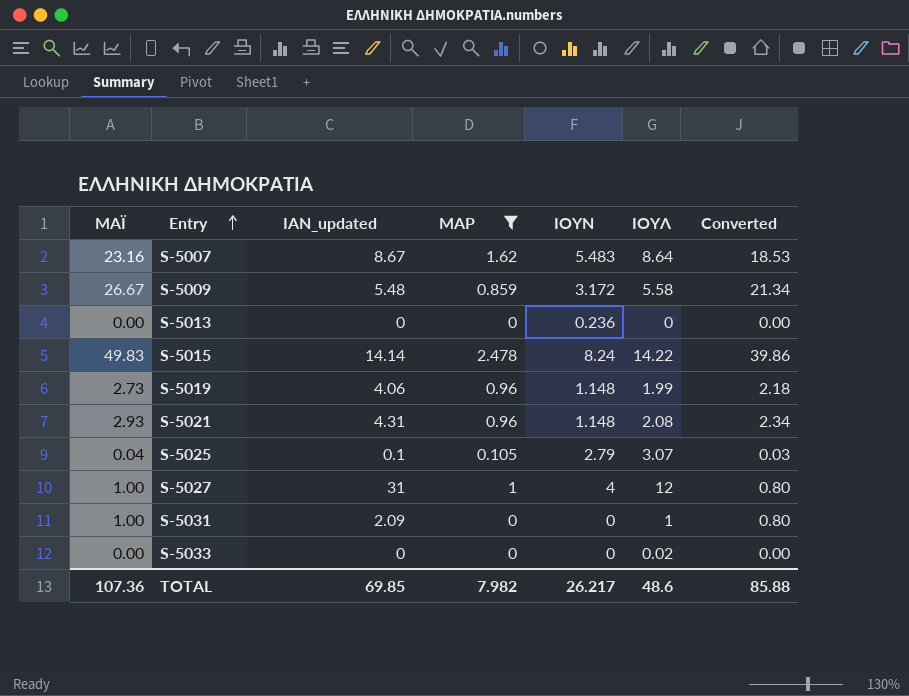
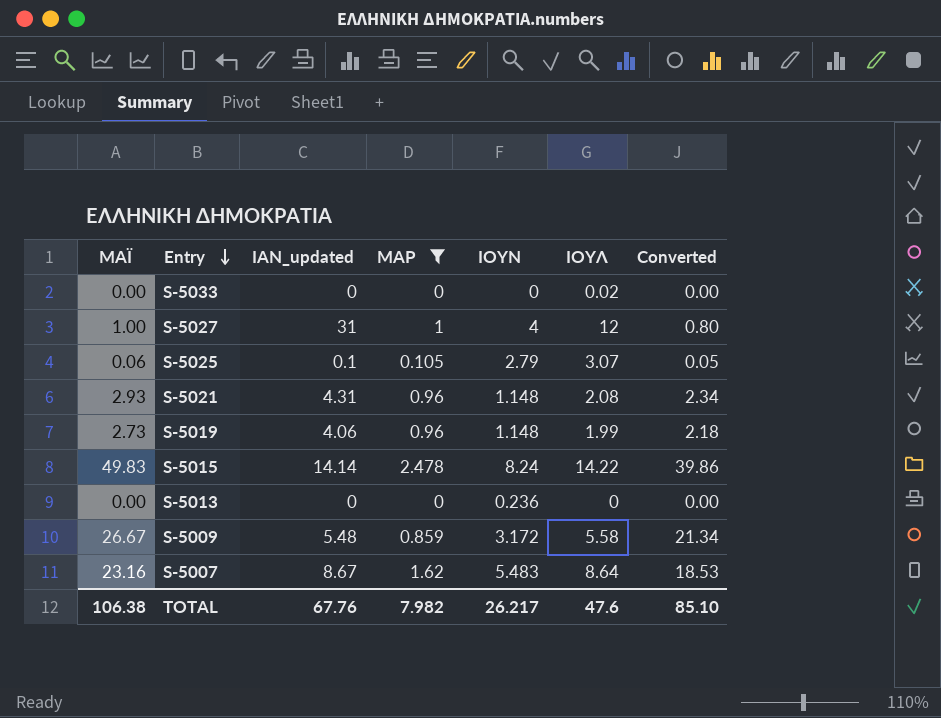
row order: Entry ascending -> Entry descending
row S-5031: 1.00 | 2.09 | 0 | 0 | 1 | 0.80 -> none
S-5025 | ΜΑΪ: 0.04 -> 0.06
S-5025 | Converted: 0.03 -> 0.05
TOTAL | ΜΑΪ: 107.36 -> 106.38
TOTAL | ΙΑΝ_updated: 69.85 -> 67.76
TOTAL | ΙΟΥΛ: 48.6 -> 47.6
TOTAL | Converted: 85.88 -> 85.10

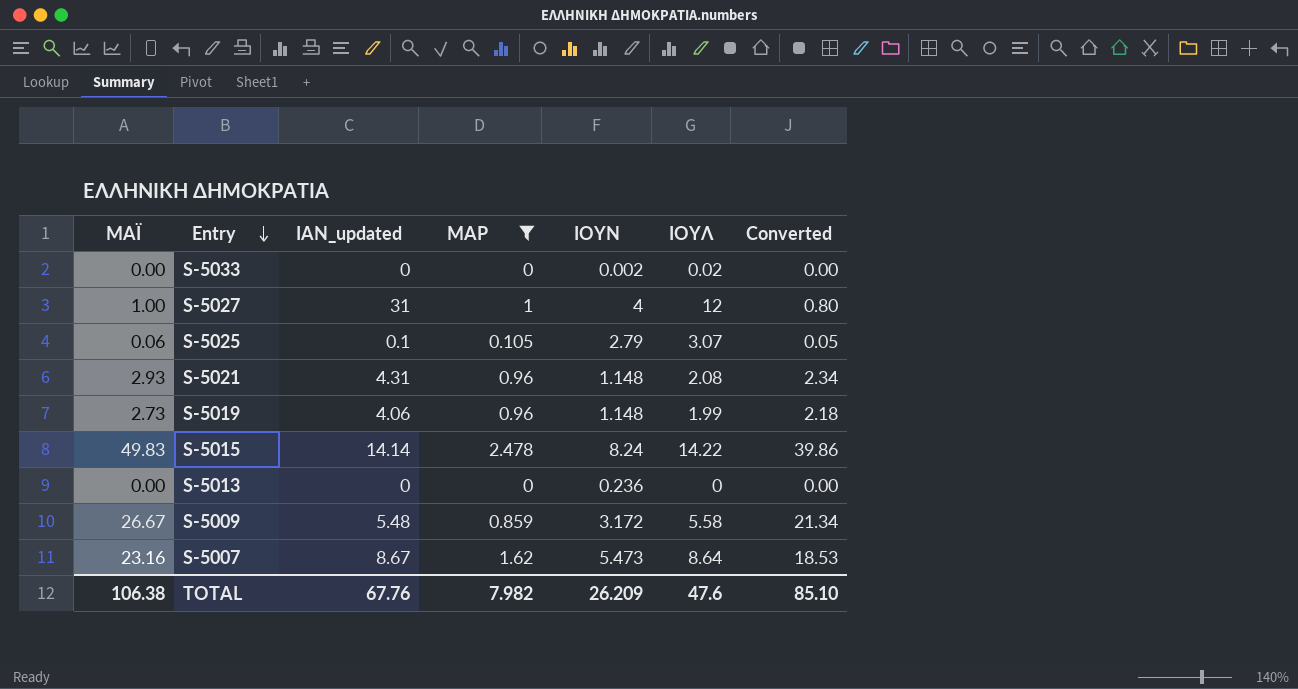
S-5033 | ΙΟΥΝ: 0 -> 0.002
S-5007 | ΙΟΥΝ: 5.483 -> 5.473
TOTAL | ΙΟΥΝ: 26.217 -> 26.209

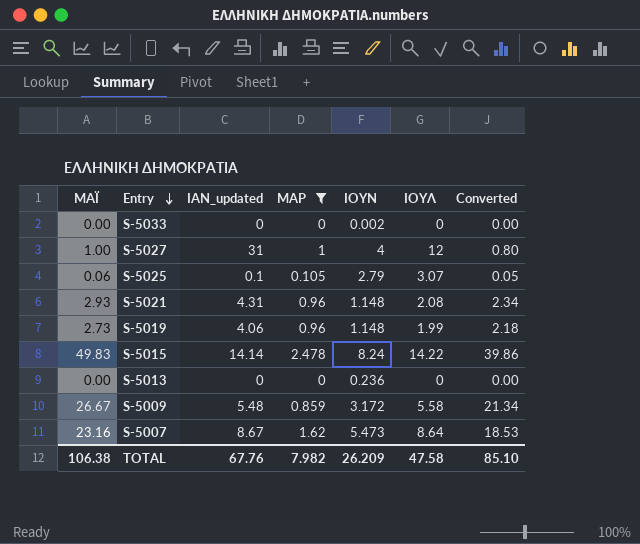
S-5033 | ΙΟΥΛ: 0.02 -> 0
TOTAL | ΙΟΥΛ: 47.6 -> 47.58

